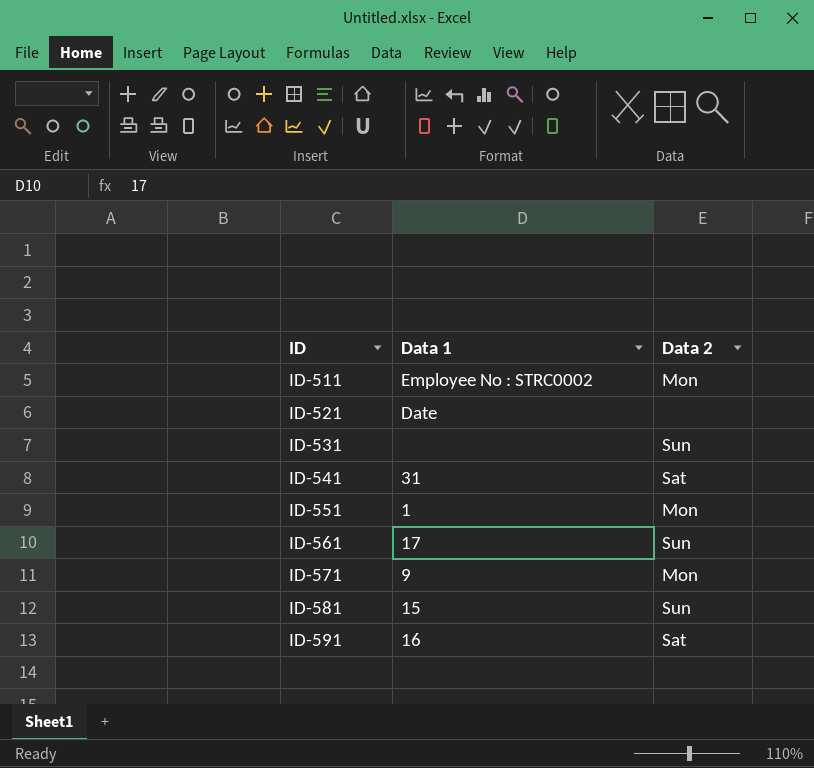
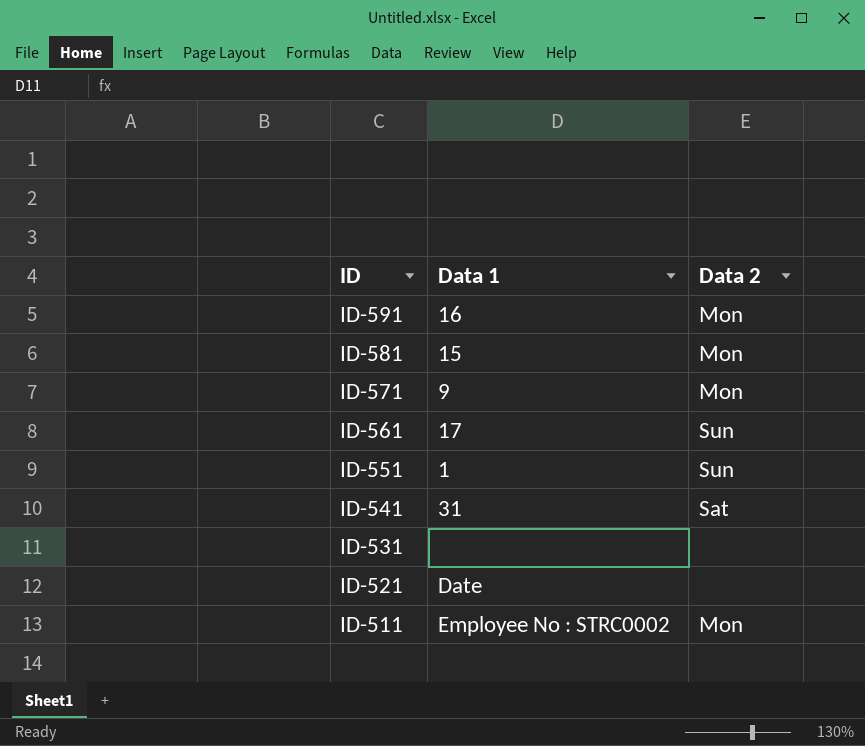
row order: ID ascending -> ID descending
ID-591 | Data 2: Sat -> Mon
ID-581 | Data 2: Sun -> Mon
ID-551 | Data 2: Mon -> Sun
ID-531 | Data 2: Sun -> none

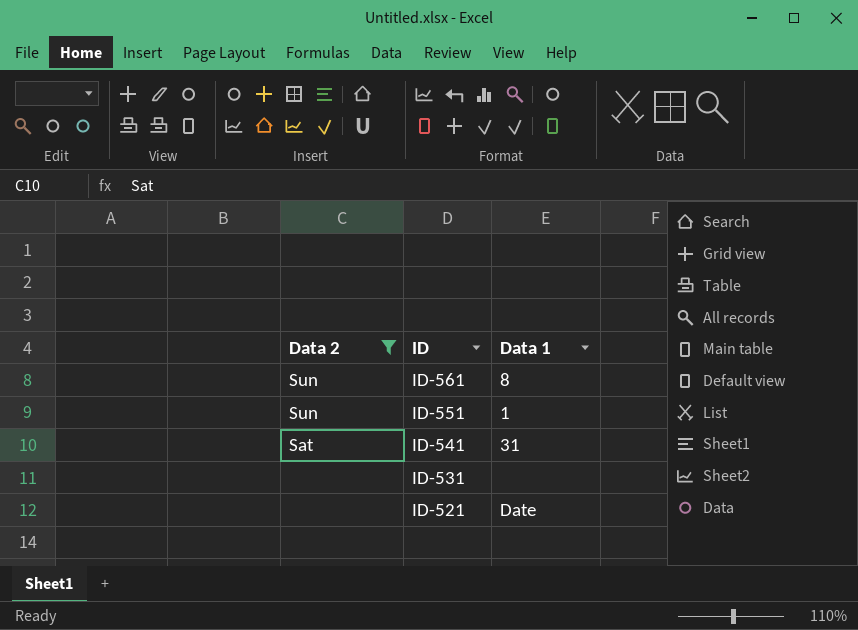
filter: none -> Data 2 != Mon
column Data 2 | position: 3 -> 1
ID-561 | Data 1: 17 -> 8

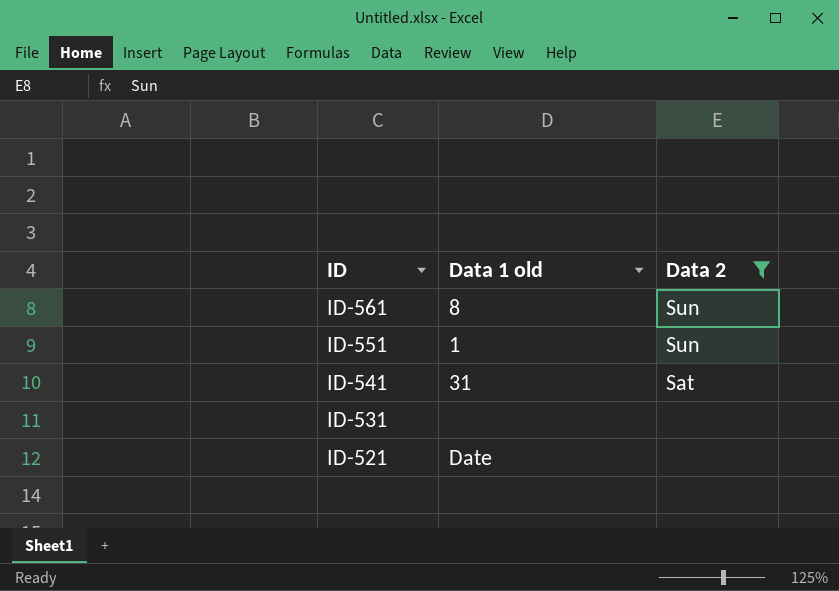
column name: Data 1 -> Data 1 old
column Data 2 | position: 1 -> 3

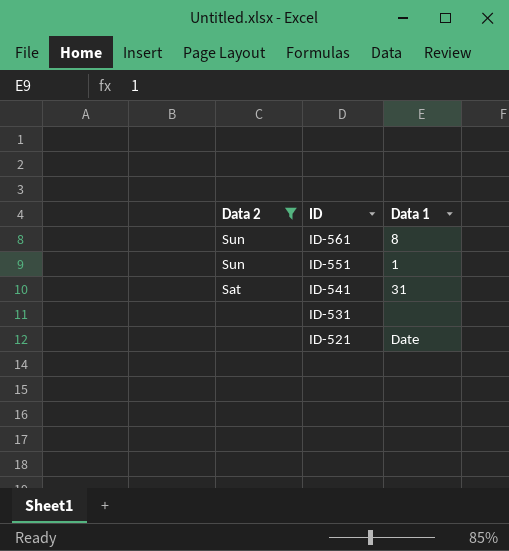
column Data 2 | position: 3 -> 1
column name: Data 1 old -> Data 1

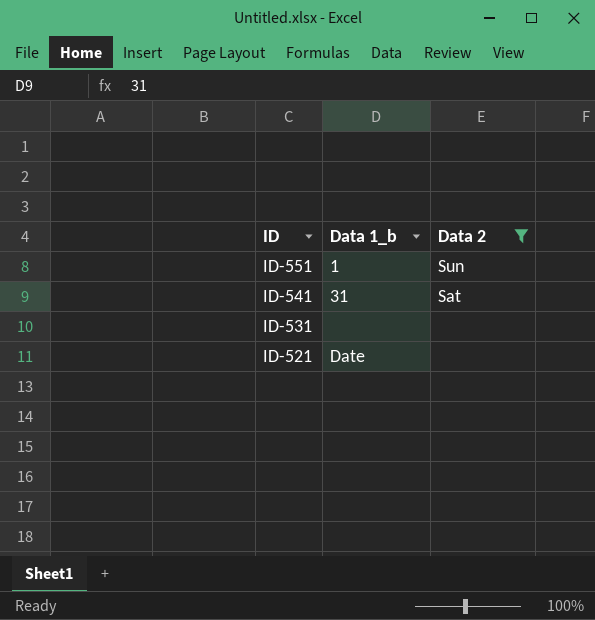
column name: Data 1 -> Data 1_b
column Data 2 | position: 1 -> 3
row ID-561: Sun | 8 -> none

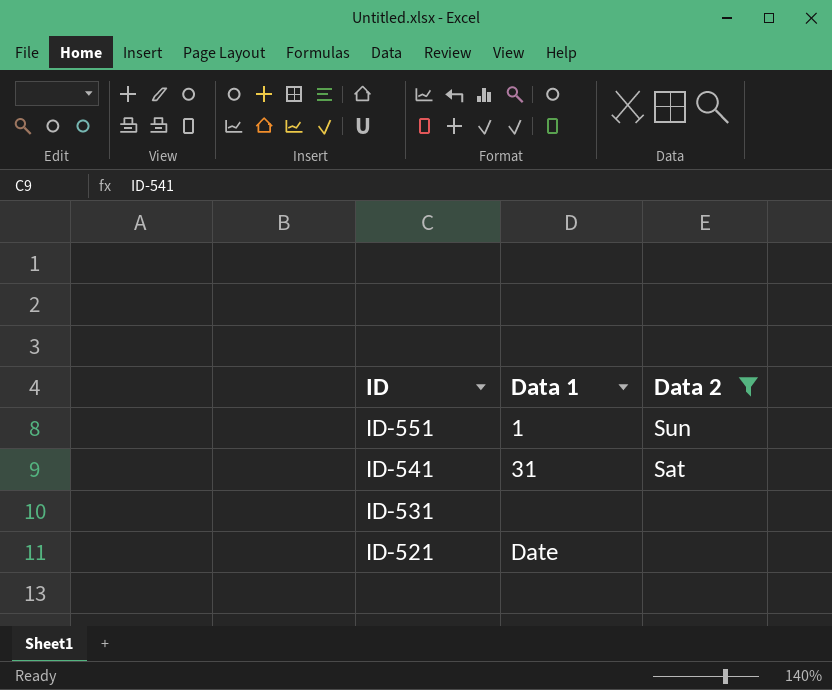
column name: Data 1_b -> Data 1

